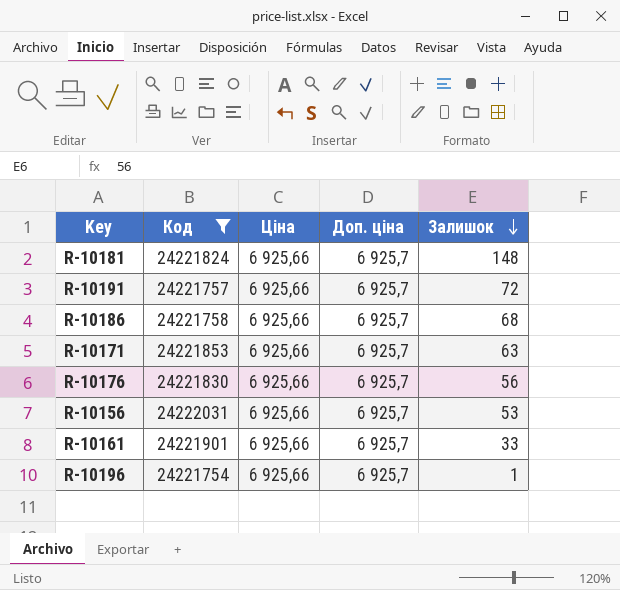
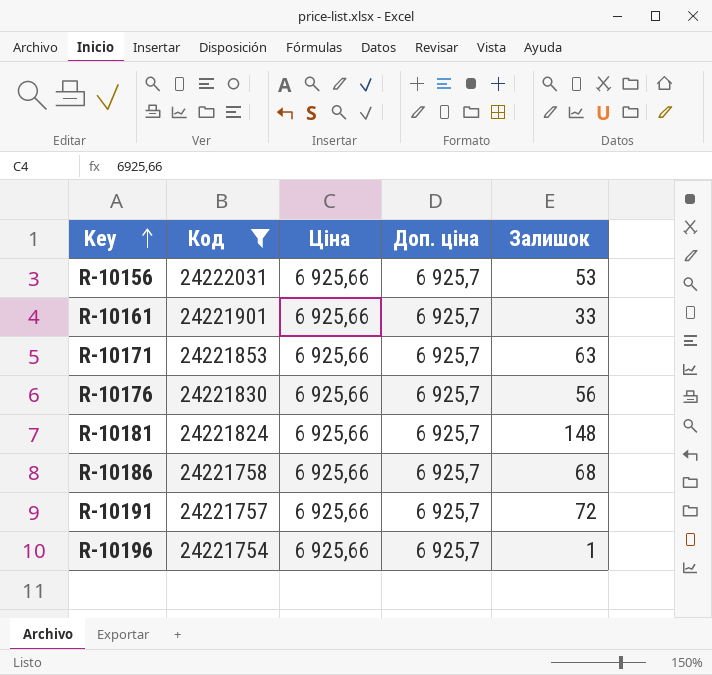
row order: Залишок descending -> Key ascending

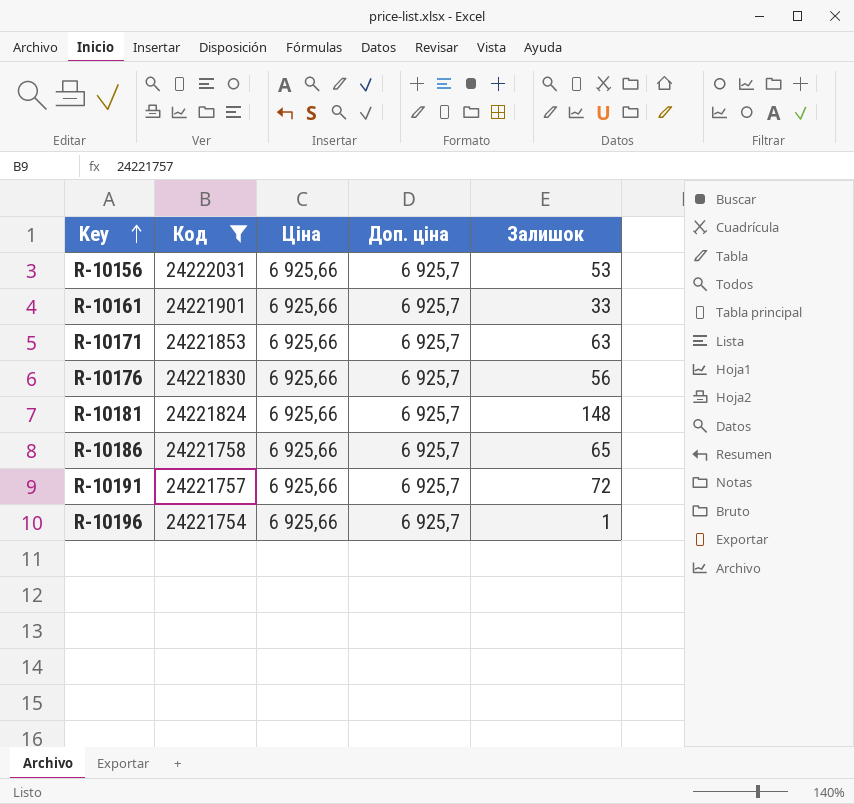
R-10186 | Залишок: 68 -> 65

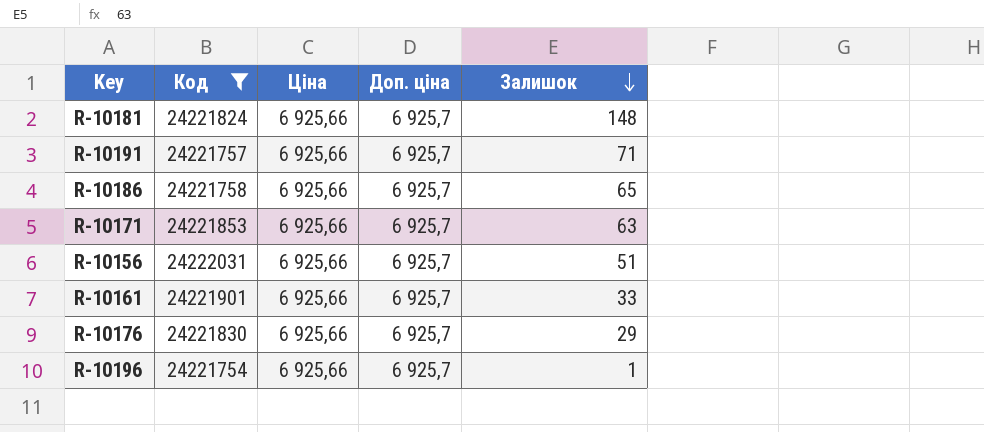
row order: Key ascending -> Залишок descending
R-10191 | Залишок: 72 -> 71
R-10156 | Залишок: 53 -> 51
R-10176 | Залишок: 56 -> 29

